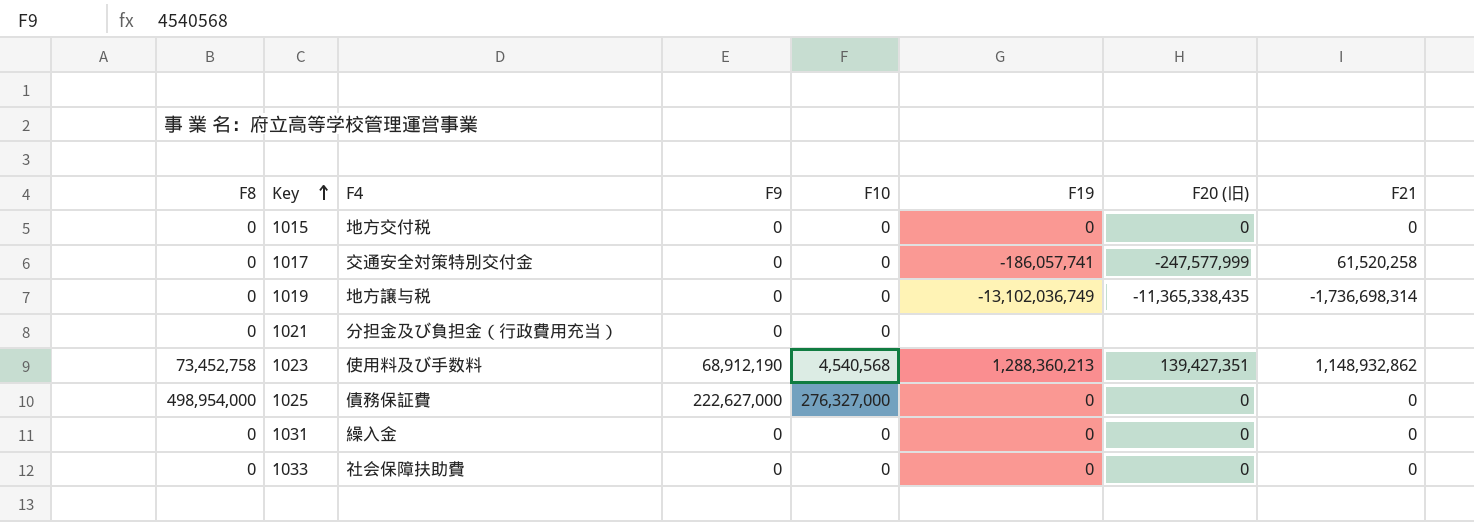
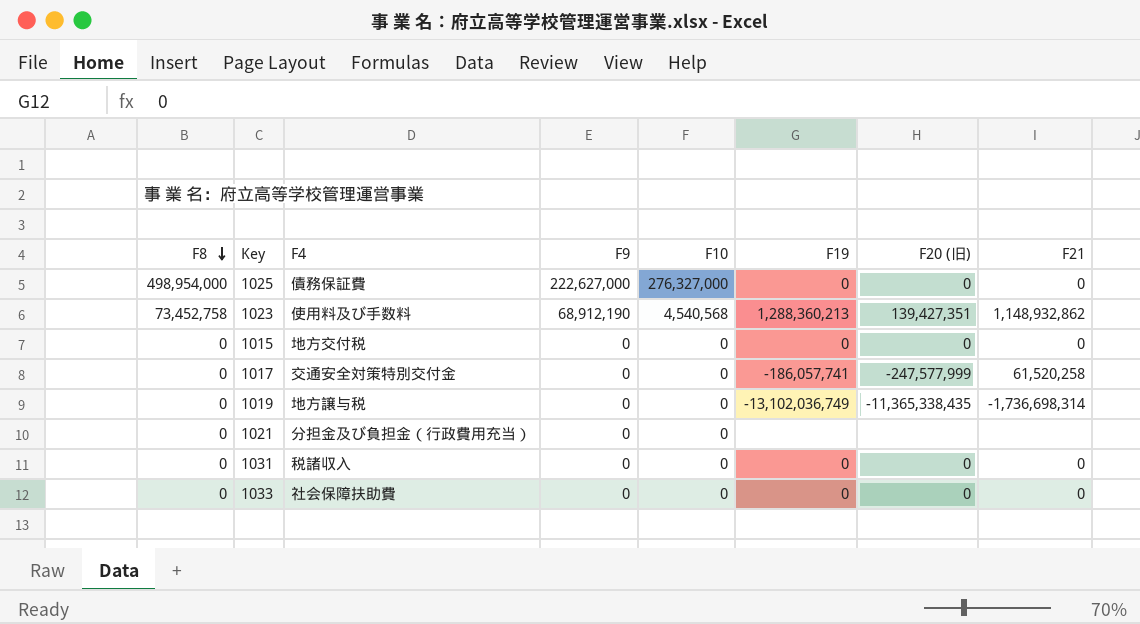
row order: Key ascending -> F8 descending
1031 | F4: 繰入金 -> 税諸収入

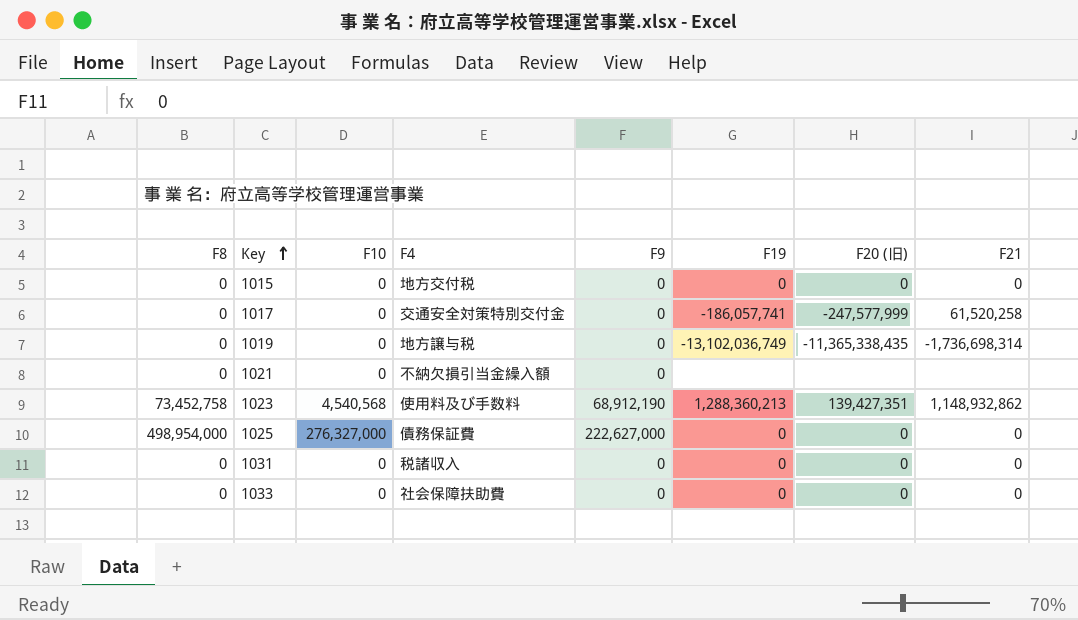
row order: F8 descending -> Key ascending
column F10 | position: 5 -> 3
1021 | F4: 分担金及び負担金（行政費用充当） -> 不納欠損引当金繰入額

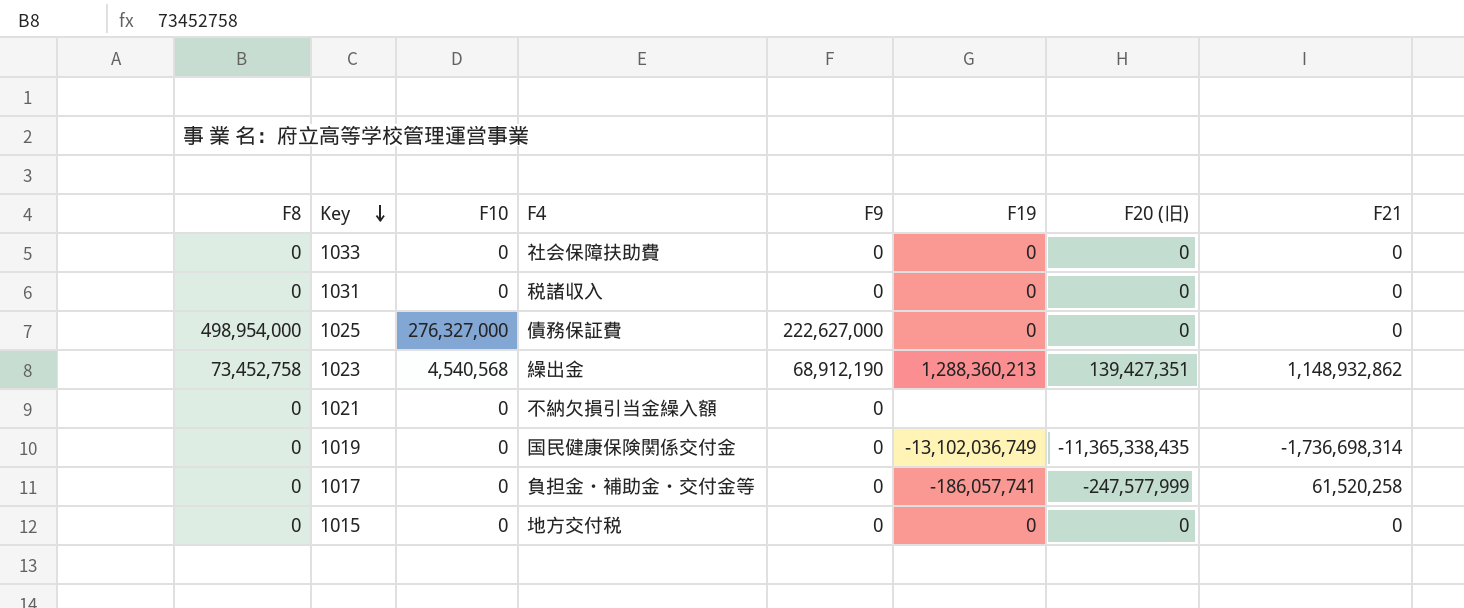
row order: Key ascending -> Key descending
1023 | F4: 使用料及び手数料 -> 繰出金
1019 | F4: 地方譲与税 -> 国民健康保険関係交付金
1017 | F4: 交通安全対策特別交付金 -> 負担金・補助金・交付金等

